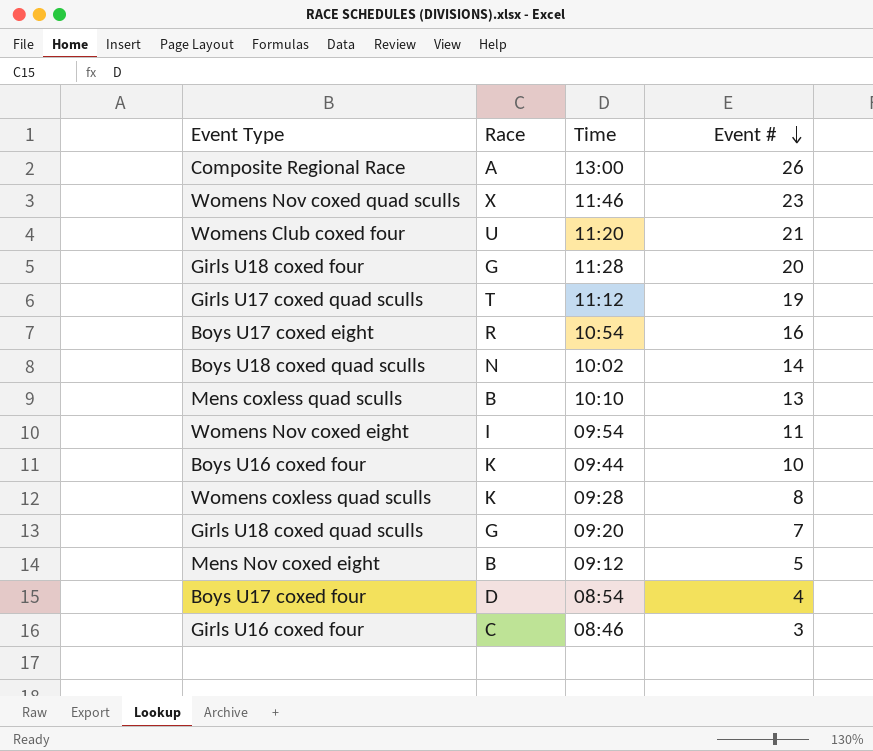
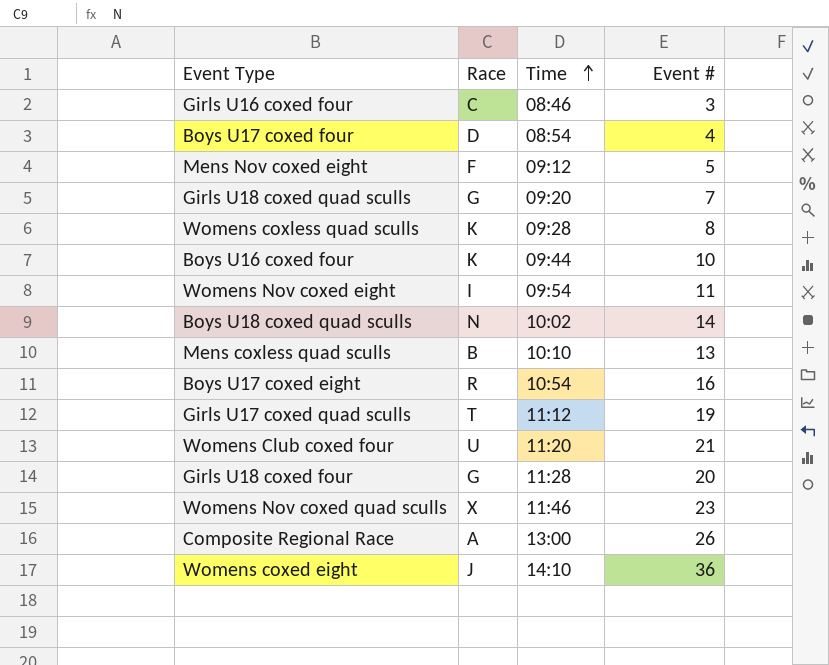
row order: Event # descending -> Time ascending
Mens Nov coxed eight | Race: B -> F
row Womens coxed eight: none -> J | 14:10 | 36

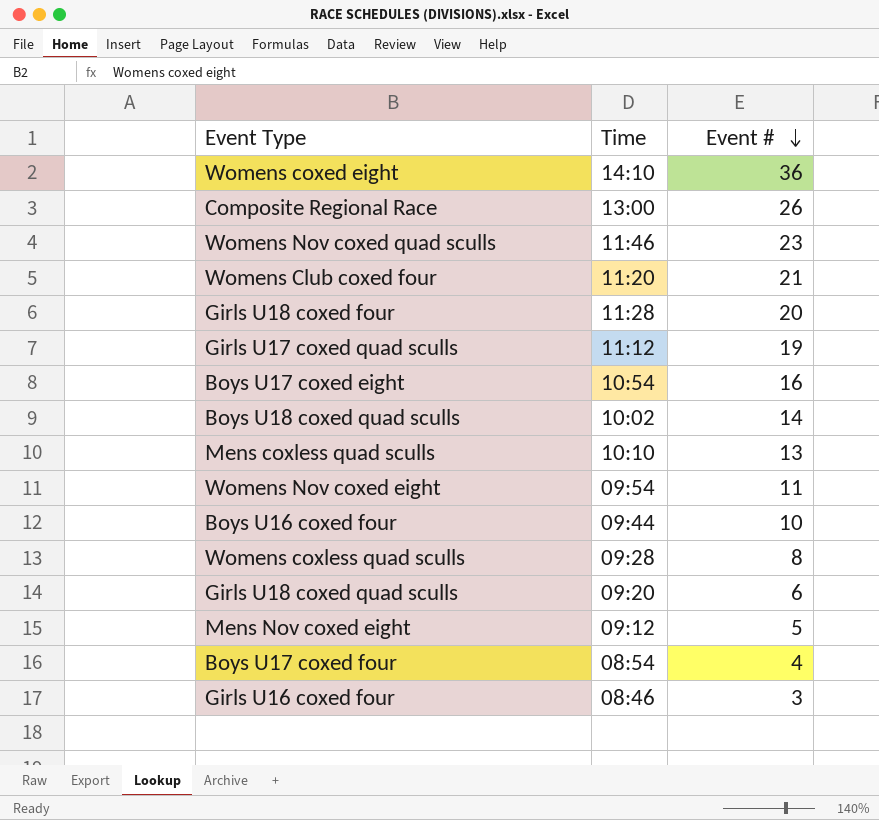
row order: Time ascending -> Event # descending
column Race | position: 2 -> none
Girls U18 coxed quad sculls | Event #: 7 -> 6

